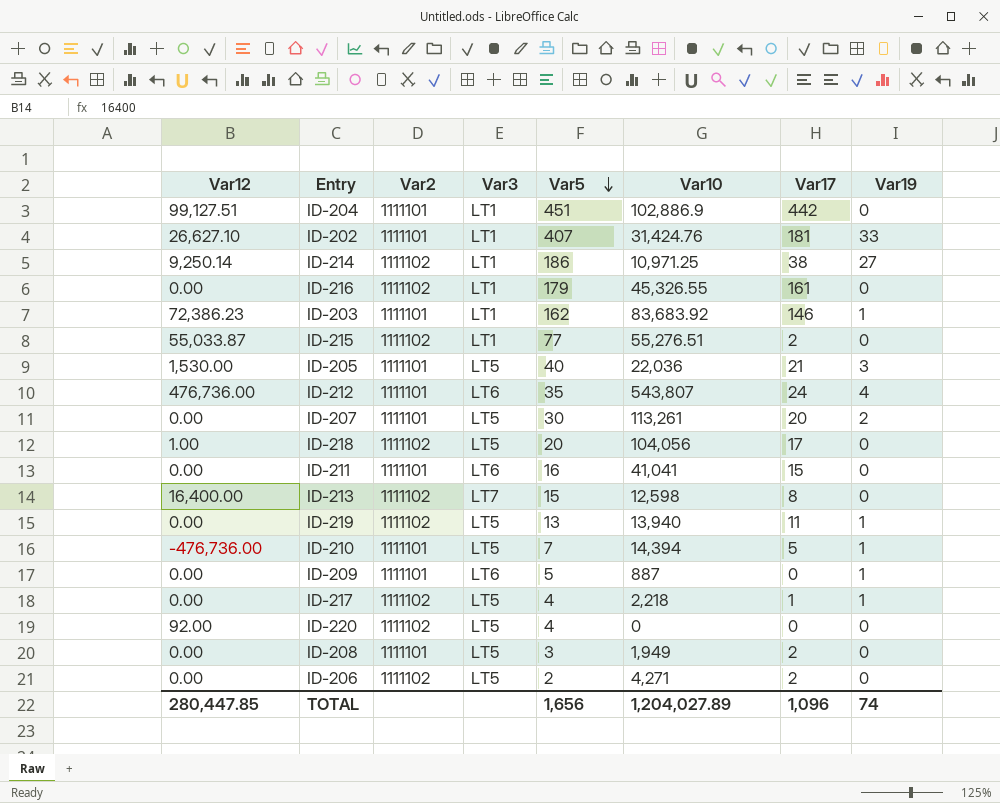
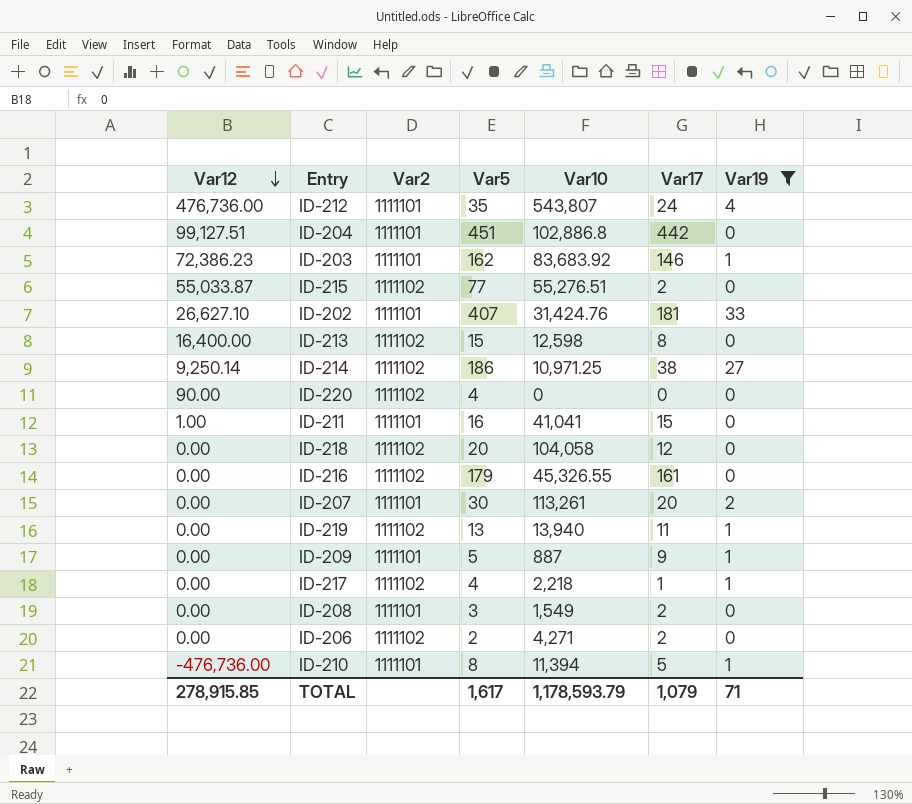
filter: none -> Var19 != 3
row order: Var5 descending -> Var12 descending
column Var3 | position: 4 -> none
ID-204 | Var10: 102,886.9 -> 102,886.8
ID-220 | Var12: 92.00 -> 90.00
ID-211 | Var12: 0.00 -> 1.00
ID-218 | Var12: 1.00 -> 0.00
ID-218 | Var10: 104,056 -> 104,058
ID-218 | Var17: 17 -> 12
ID-209 | Var17: 0 -> 9
ID-208 | Var10: 1,949 -> 1,549
ID-210 | Var5: 7 -> 8
ID-210 | Var10: 14,394 -> 11,394
TOTAL | Var12: 280,447.85 -> 278,915.85
TOTAL | Var5: 1,656 -> 1,617
TOTAL | Var10: 1,204,027.89 -> 1,178,593.79
TOTAL | Var17: 1,096 -> 1,079
TOTAL | Var19: 74 -> 71

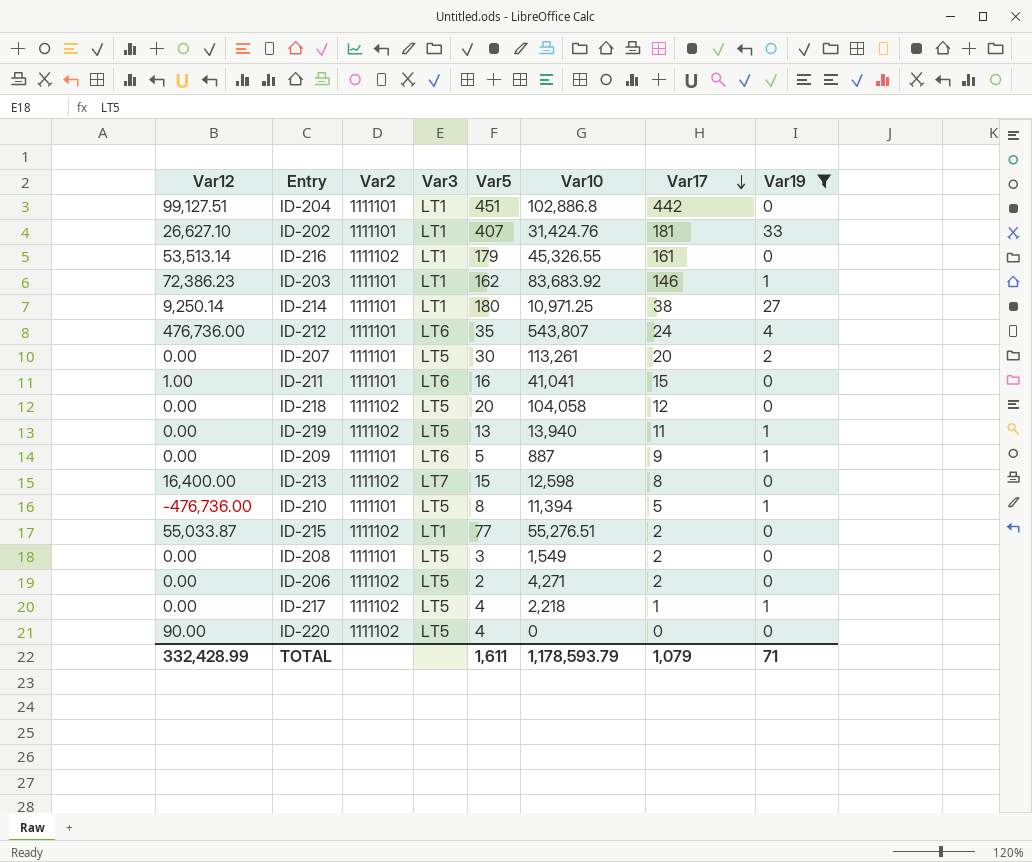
row order: Var12 descending -> Var17 descending
column Var3 | position: none -> 4
ID-216 | Var12: 0.00 -> 53,513.14
ID-214 | Var2: 1111102 -> 1111101
ID-214 | Var5: 186 -> 180
TOTAL | Var12: 278,915.85 -> 332,428.99
TOTAL | Var5: 1,617 -> 1,611

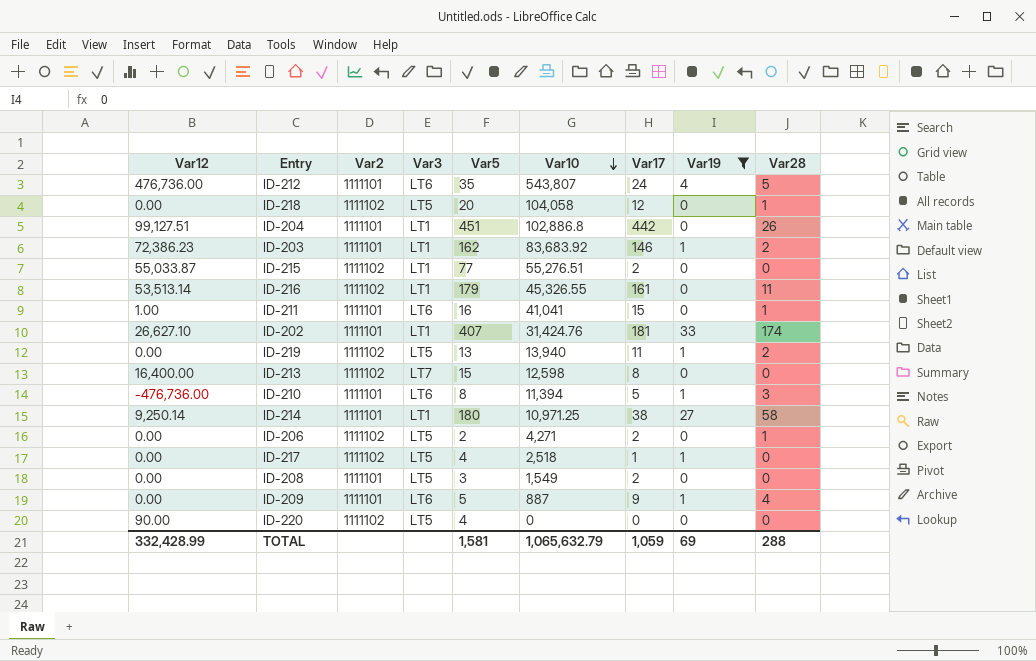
row order: Var17 descending -> Var10 descending
column Var28 | position: none -> 9
row ID-207: 0.00 | 1111101 | LT5 | 30 | 113,261 | 20 | 2 -> none
ID-210 | Var3: LT5 -> LT6
ID-217 | Var10: 2,218 -> 2,518
TOTAL | Var5: 1,611 -> 1,581
TOTAL | Var10: 1,178,593.79 -> 1,065,632.79
TOTAL | Var17: 1,079 -> 1,059
TOTAL | Var19: 71 -> 69

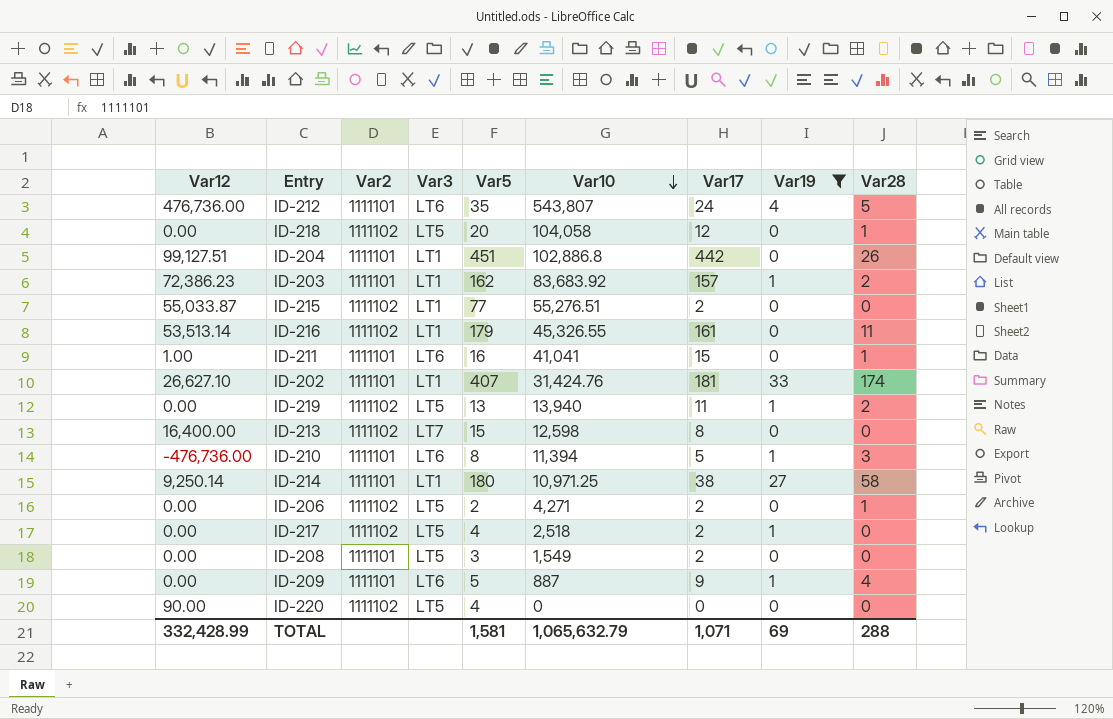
ID-203 | Var17: 146 -> 157
ID-217 | Var17: 1 -> 2
TOTAL | Var17: 1,059 -> 1,071

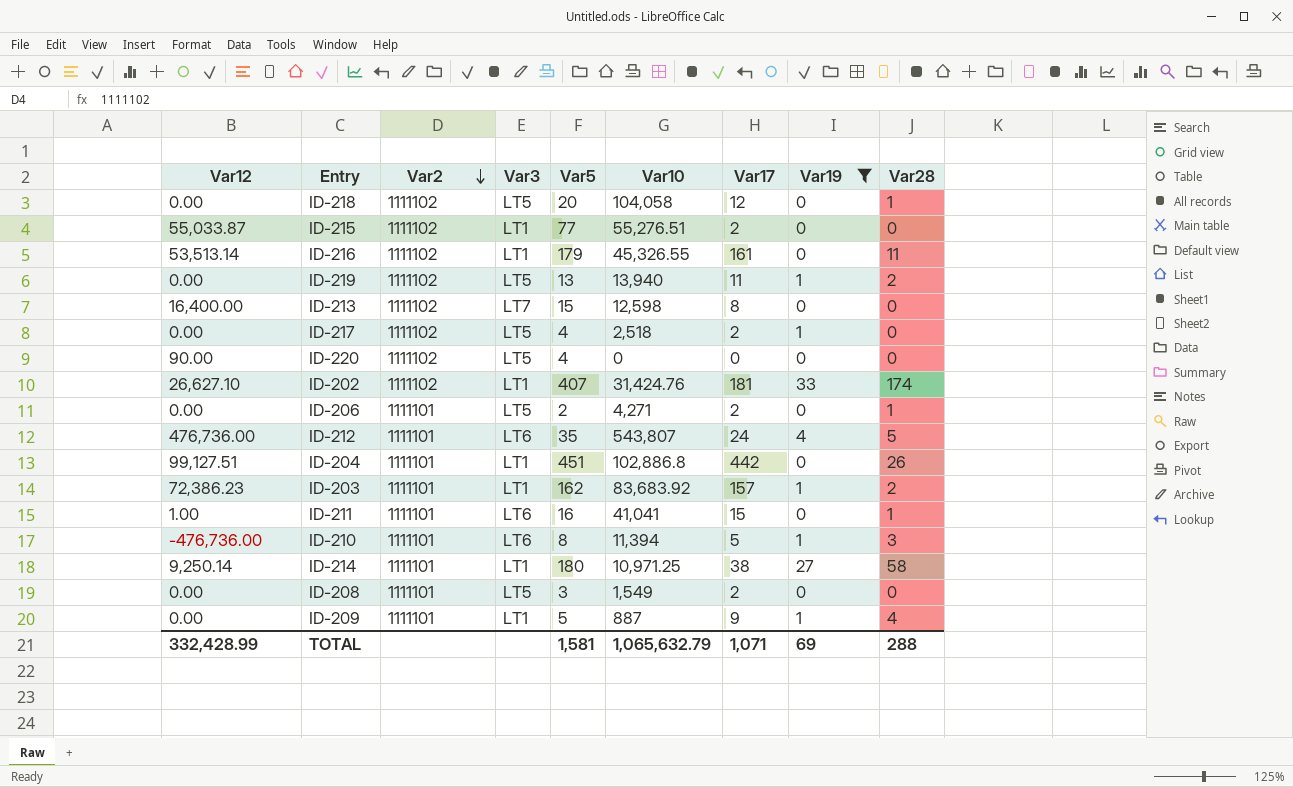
row order: Var10 descending -> Var2 descending
ID-202 | Var2: 1111101 -> 1111102
ID-206 | Var2: 1111102 -> 1111101
ID-209 | Var3: LT6 -> LT1

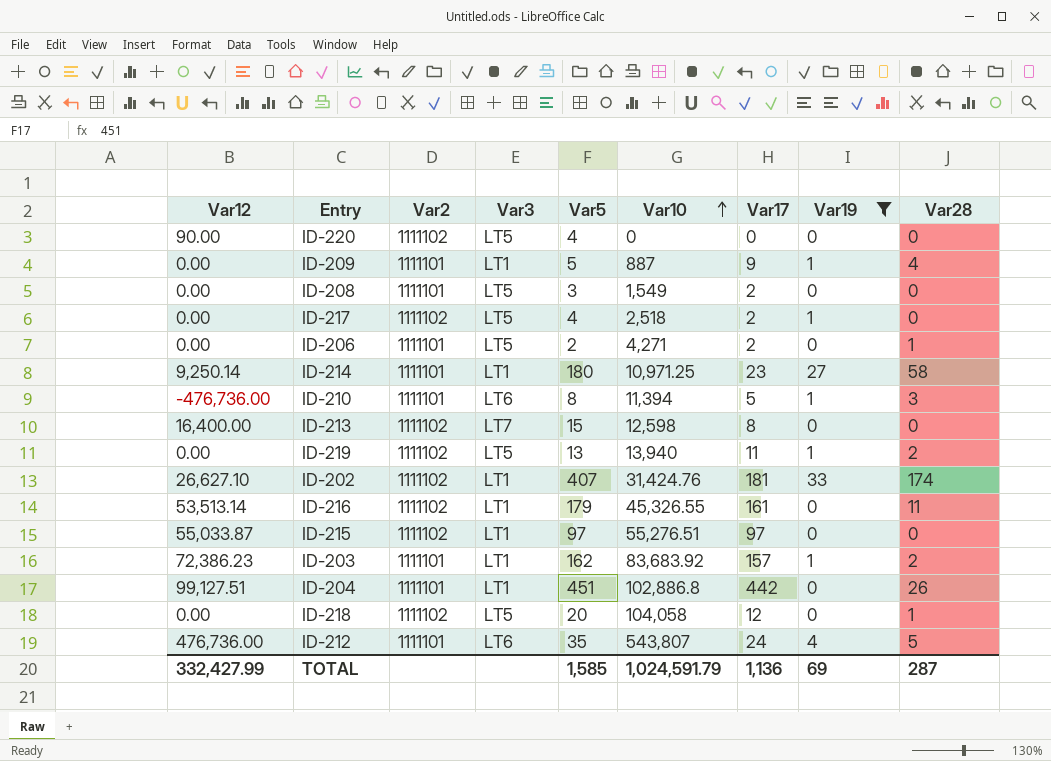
row order: Var2 descending -> Var10 ascending
row ID-211: 1.00 | 1111101 | LT6 | 16 | 41,041 | 15 | 0 | 1 -> none
ID-214 | Var17: 38 -> 23
ID-215 | Var5: 77 -> 97
ID-215 | Var17: 2 -> 97
TOTAL | Var12: 332,428.99 -> 332,427.99
TOTAL | Var5: 1,581 -> 1,585
TOTAL | Var10: 1,065,632.79 -> 1,024,591.79
TOTAL | Var17: 1,071 -> 1,136
TOTAL | Var28: 288 -> 287

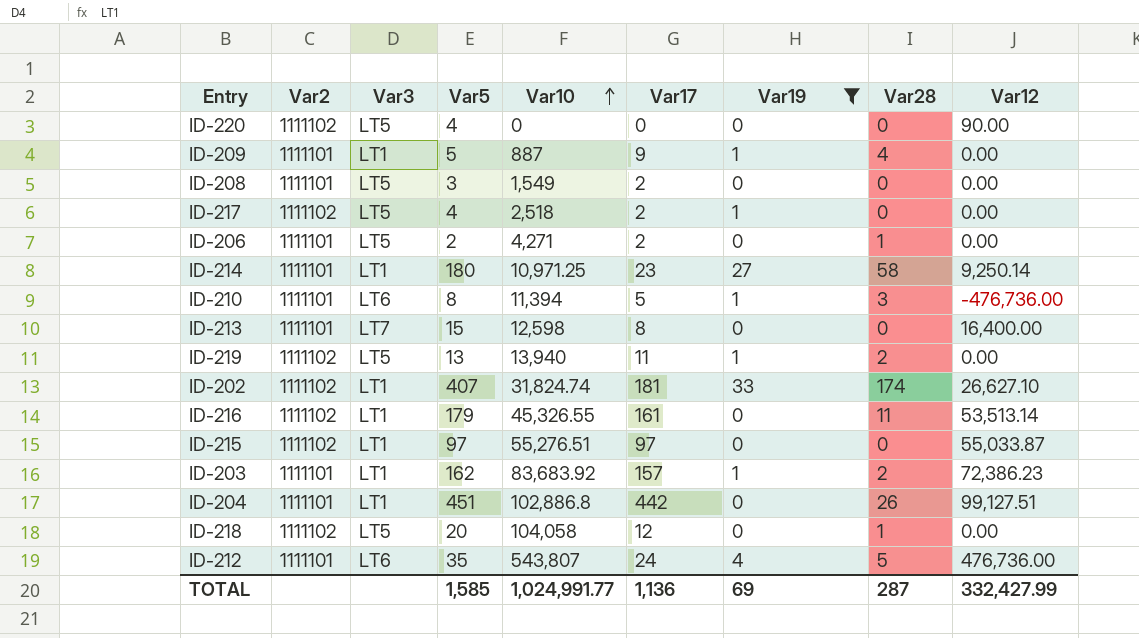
column Var12 | position: 1 -> 9
ID-213 | Var2: 1111102 -> 1111101
ID-202 | Var10: 31,424.76 -> 31,824.74
TOTAL | Var10: 1,024,591.79 -> 1,024,991.77

